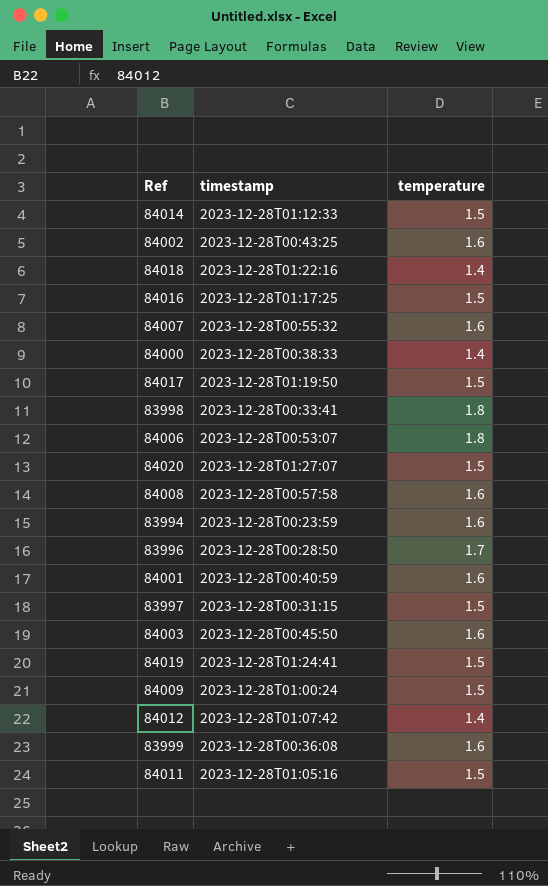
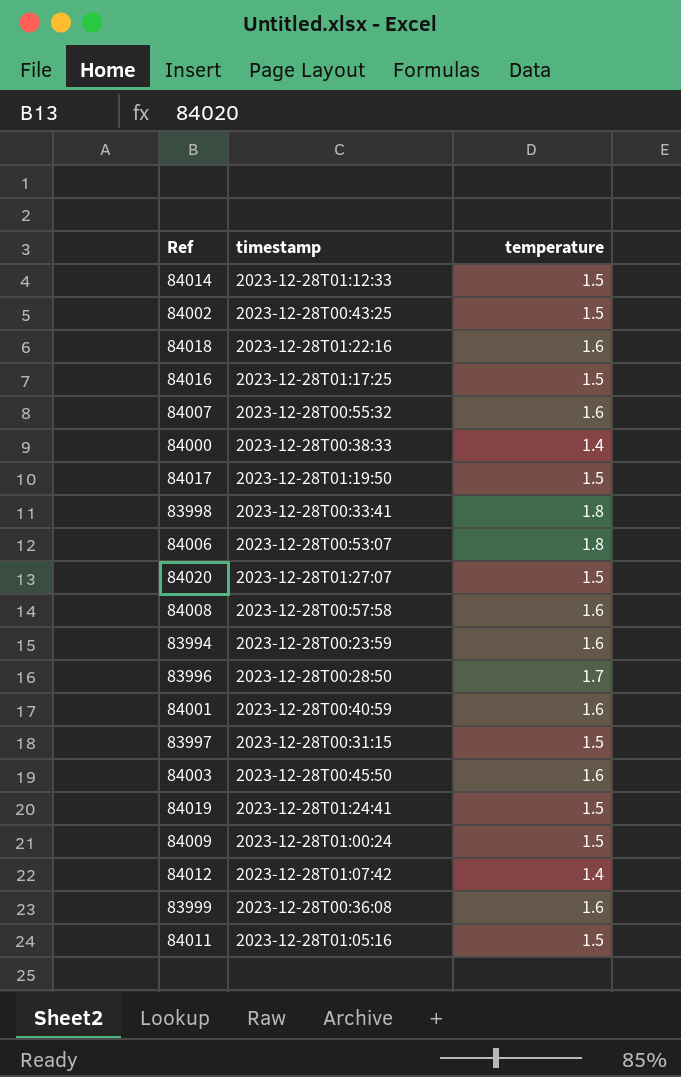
84002 | temperature: 1.6 -> 1.5
84018 | temperature: 1.4 -> 1.6

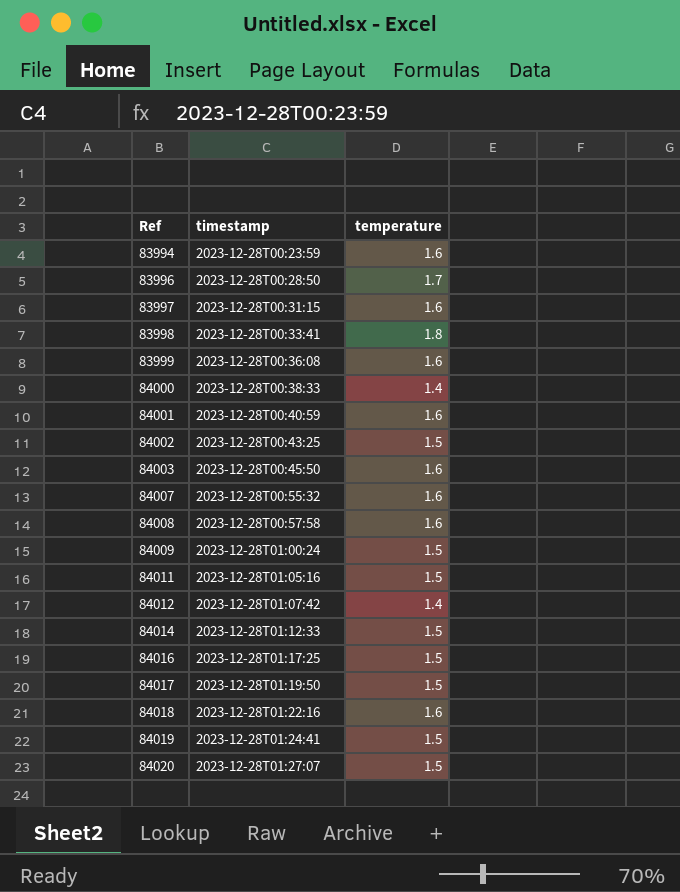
row order: none -> Ref ascending
row 84006: 2023-12-28T00:53:07 | 1.8 -> none
83997 | temperature: 1.5 -> 1.6

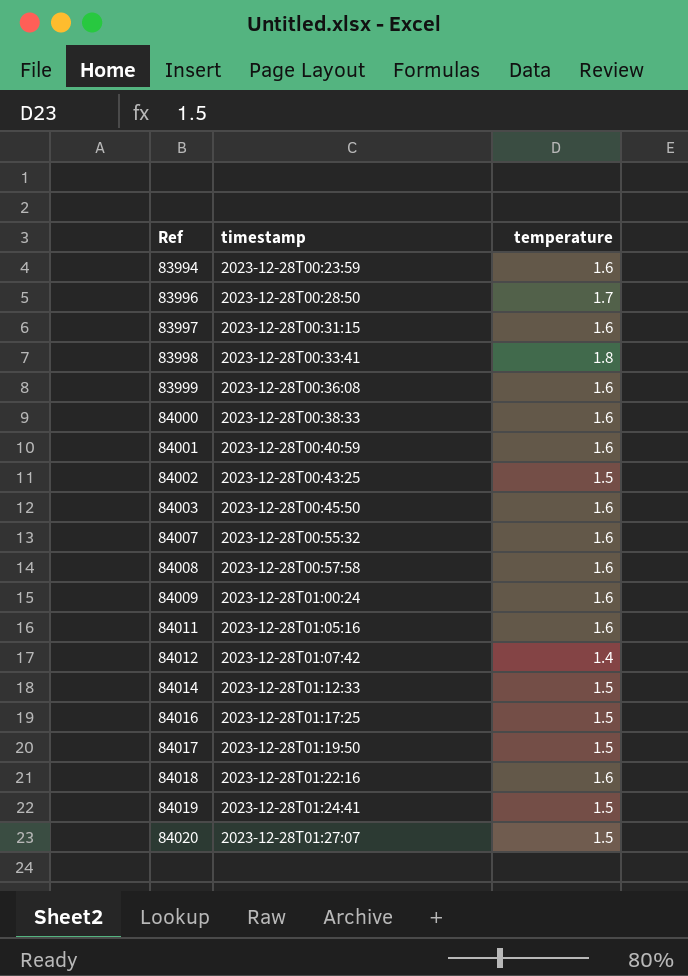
84000 | temperature: 1.4 -> 1.6
84009 | temperature: 1.5 -> 1.6
84011 | temperature: 1.5 -> 1.6

